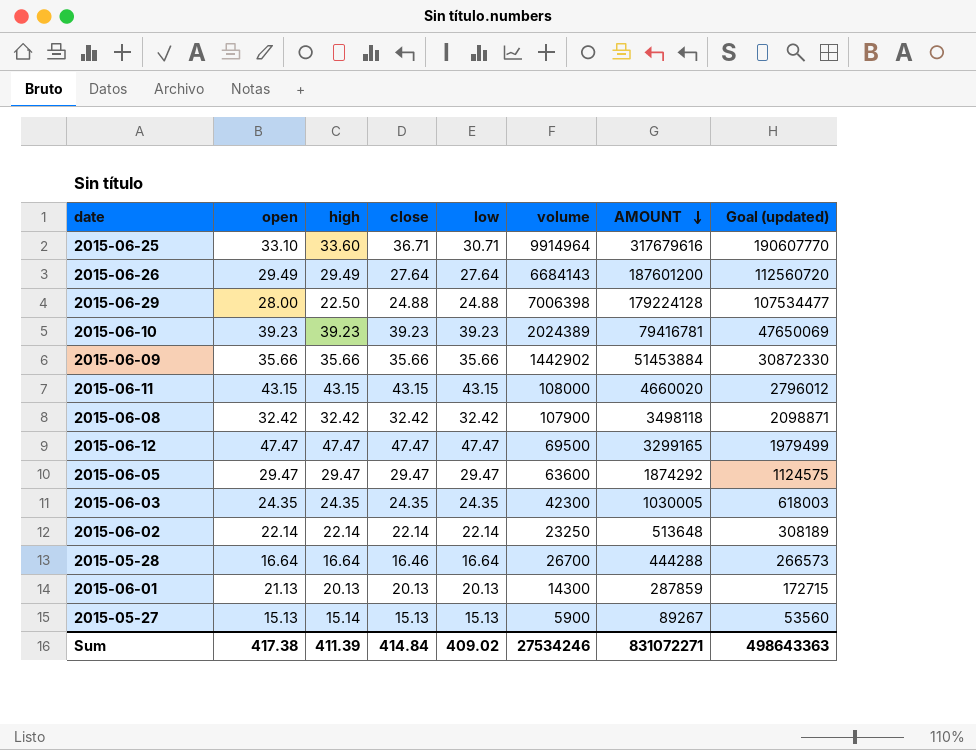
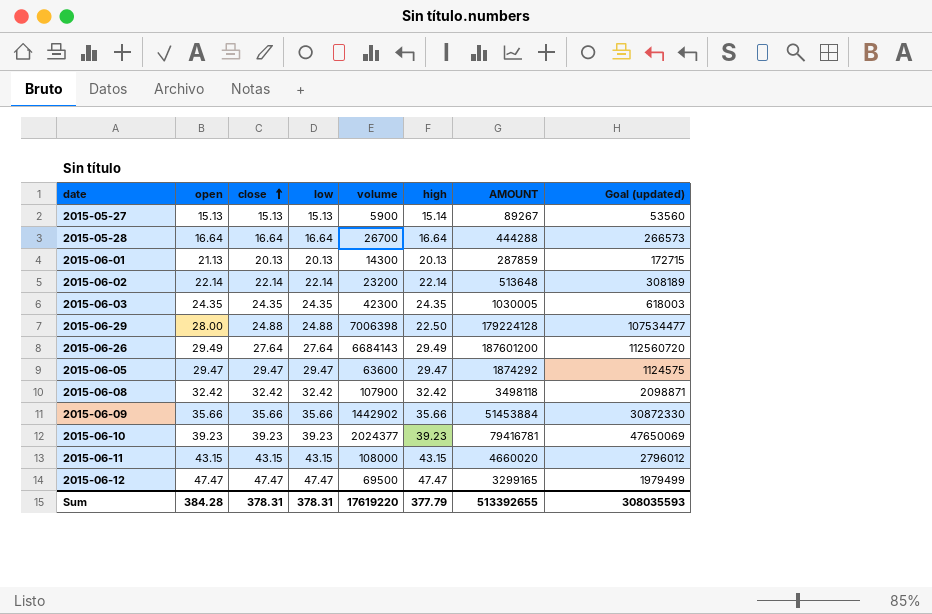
row order: AMOUNT descending -> close ascending
column high | position: 3 -> 6
row 2015-06-25: 33.10 | 33.60 | 36.71 | 30.71 | 9914964 | 317679616 | 190607770 -> none
2015-05-28 | close: 16.46 -> 16.64
2015-06-02 | volume: 23250 -> 23200
2015-06-10 | volume: 2024389 -> 2024377
Sum | open: 417.38 -> 384.28
Sum | close: 414.84 -> 378.31
Sum | low: 409.02 -> 378.31
Sum | volume: 27534246 -> 17619220
Sum | high: 411.39 -> 377.79
Sum | AMOUNT: 831072271 -> 513392655
Sum | Goal (updated): 498643363 -> 308035593

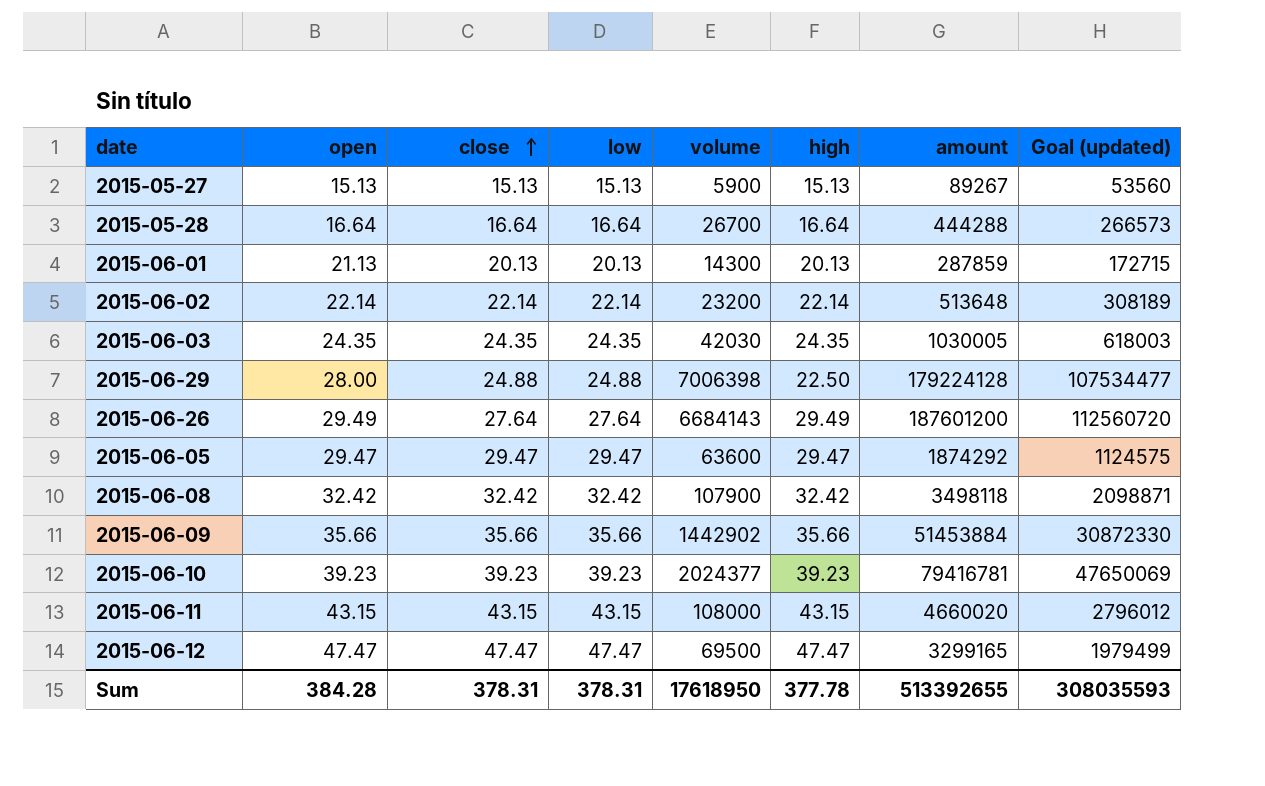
column name: AMOUNT -> amount
2015-05-27 | high: 15.14 -> 15.13
2015-06-03 | volume: 42300 -> 42030
Sum | volume: 17619220 -> 17618950
Sum | high: 377.79 -> 377.78

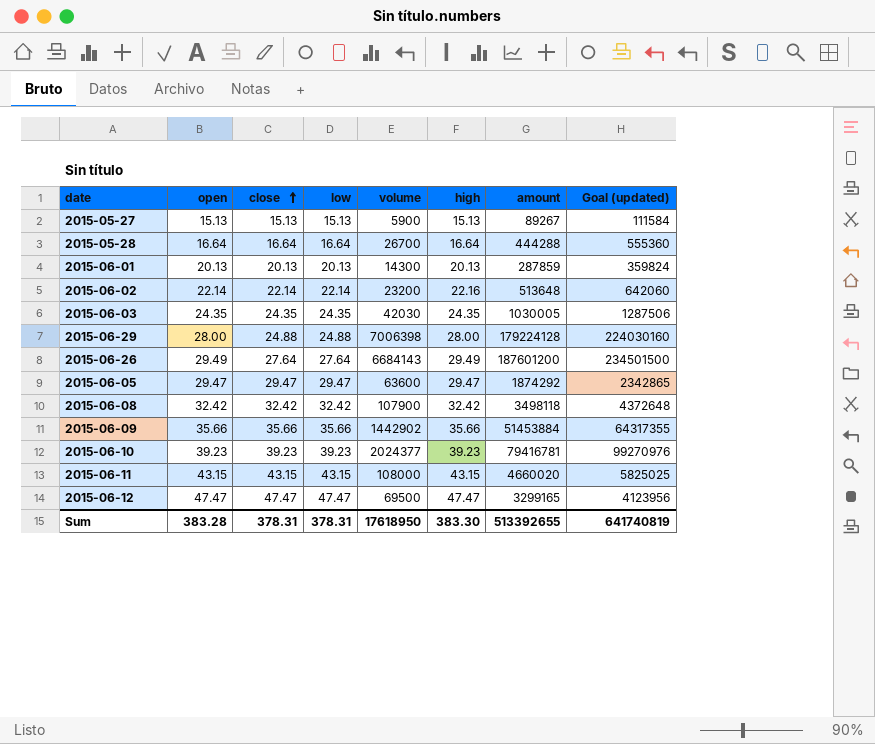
column Goal (updated) | formula: [amount] * 0.6 -> [amount] * 1.25
2015-06-01 | open: 21.13 -> 20.13
2015-06-02 | high: 22.14 -> 22.16
2015-06-29 | high: 22.50 -> 28.00
Sum | open: 384.28 -> 383.28
Sum | high: 377.78 -> 383.30
Sum | Goal (updated): 308035593 -> 641740819

